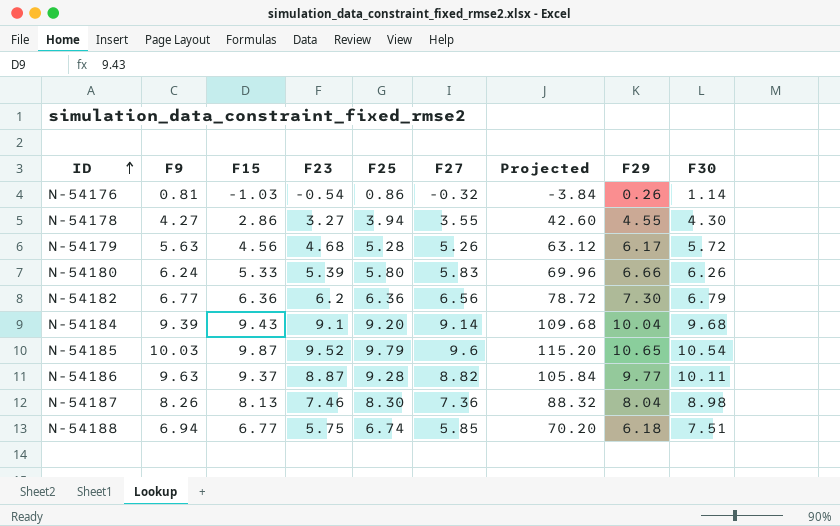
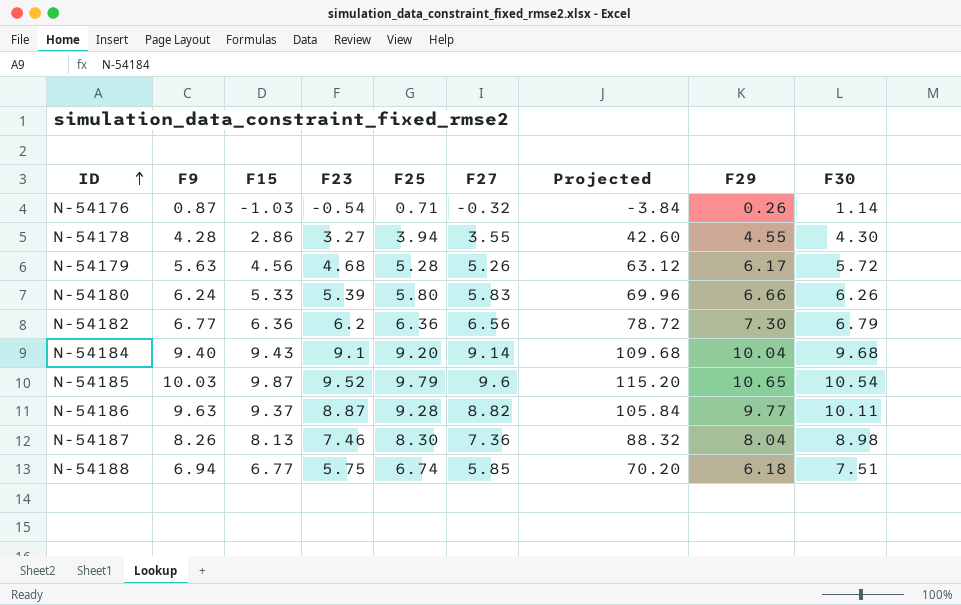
N-54176 | F9: 0.81 -> 0.87
N-54176 | F25: 0.86 -> 0.71
N-54178 | F9: 4.27 -> 4.28
N-54184 | F9: 9.39 -> 9.40

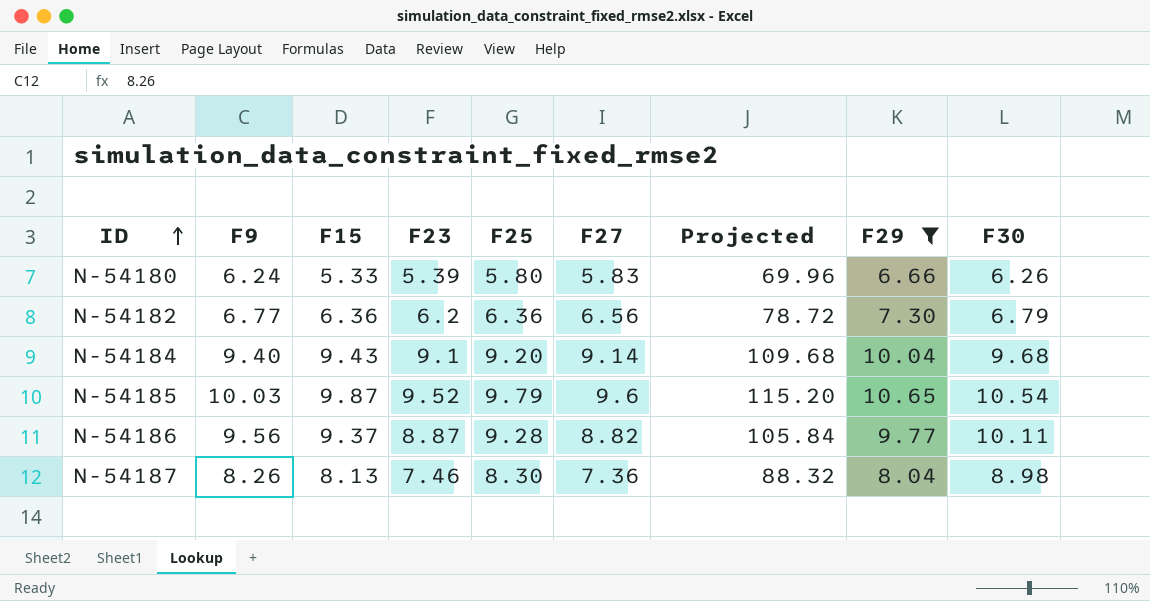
filter: none -> F29 >= 6.66
N-54186 | F9: 9.63 -> 9.56

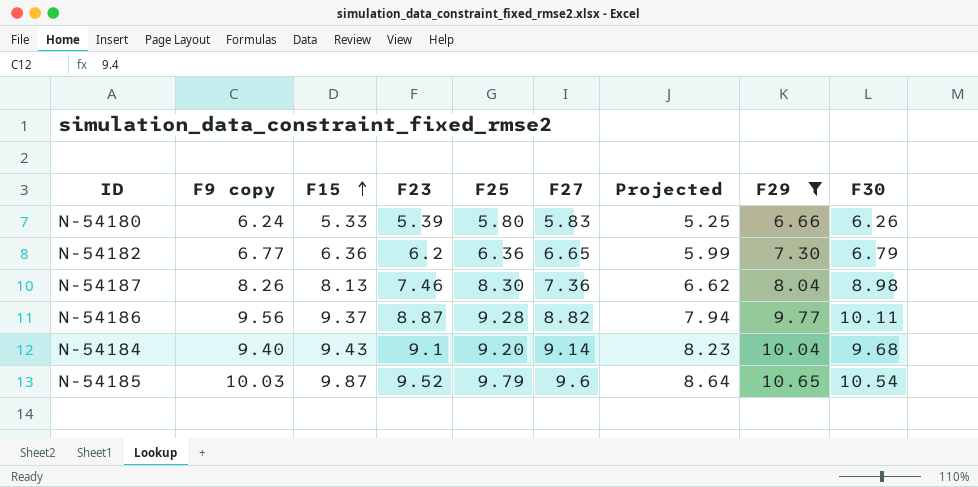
row order: ID ascending -> F15 ascending
column name: F9 -> F9 copy
column Projected | formula: [F27] * 12 -> [F27] * 0.9
N-54182 | F27: 6.56 -> 6.65

